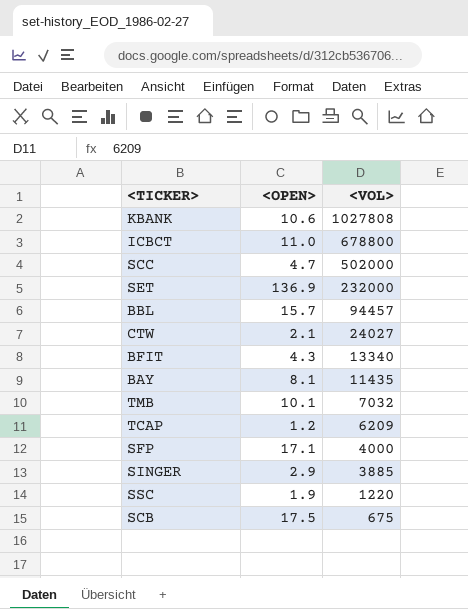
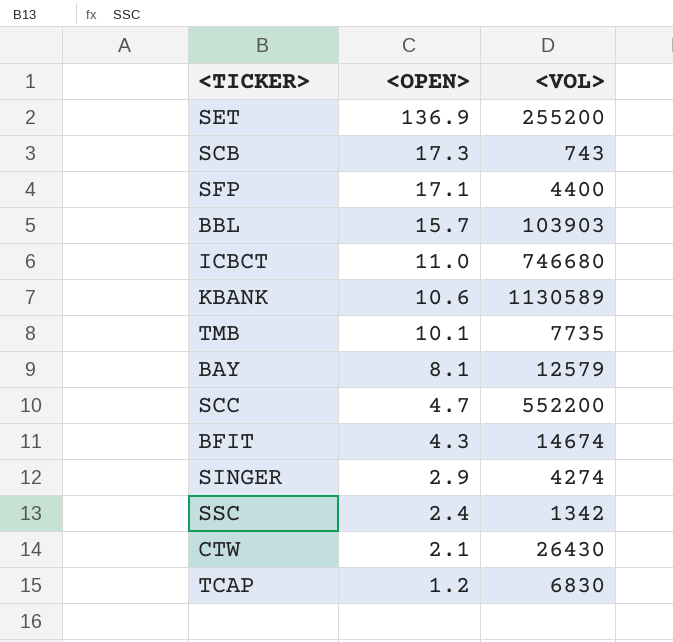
row order: <VOL> descending -> <OPEN> descending
SET | <VOL>: 232000 -> 255200
SCB | <OPEN>: 17.5 -> 17.3
SCB | <VOL>: 675 -> 743
SFP | <VOL>: 4000 -> 4400
BBL | <VOL>: 94457 -> 103903
ICBCT | <VOL>: 678800 -> 746680
KBANK | <VOL>: 1027808 -> 1130589
TMB | <VOL>: 7032 -> 7735
BAY | <VOL>: 11435 -> 12579
SCC | <VOL>: 502000 -> 552200
BFIT | <VOL>: 13340 -> 14674
SINGER | <VOL>: 3885 -> 4274
SSC | <OPEN>: 1.9 -> 2.4
SSC | <VOL>: 1220 -> 1342
CTW | <VOL>: 24027 -> 26430
TCAP | <VOL>: 6209 -> 6830

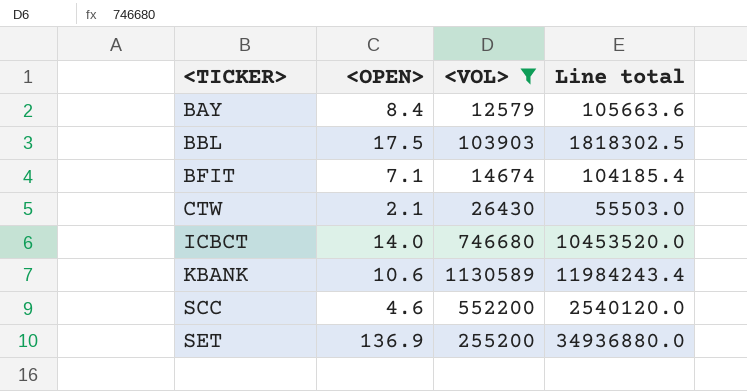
filter: none -> <VOL> >= 12579
row order: <OPEN> descending -> <TICKER> ascending
column Line total | formula: none -> [<OPEN>] * [<VOL>]
BAY | <OPEN>: 8.1 -> 8.4
BBL | <OPEN>: 15.7 -> 17.5
BFIT | <OPEN>: 4.3 -> 7.1
ICBCT | <OPEN>: 11.0 -> 14.0
SCC | <OPEN>: 4.7 -> 4.6

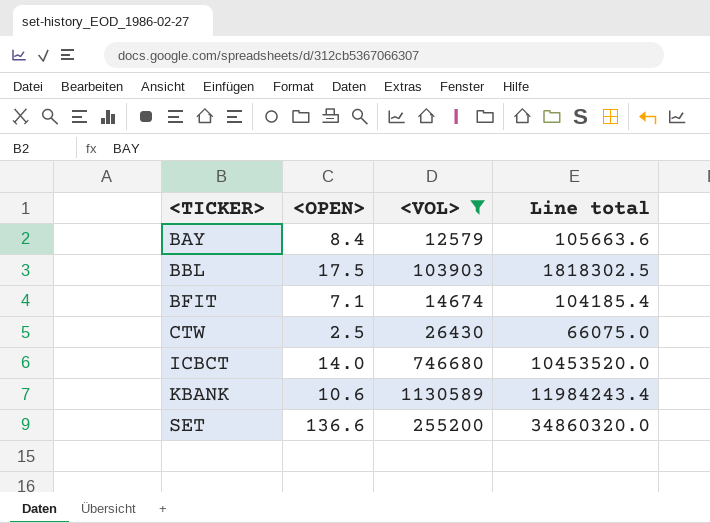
row SCC: 4.6 | 552200 | 2540120.0 -> none
CTW | <OPEN>: 2.1 -> 2.5
CTW | Line total: 55503.0 -> 66075.0
SET | <OPEN>: 136.9 -> 136.6
SET | Line total: 34936880.0 -> 34860320.0

